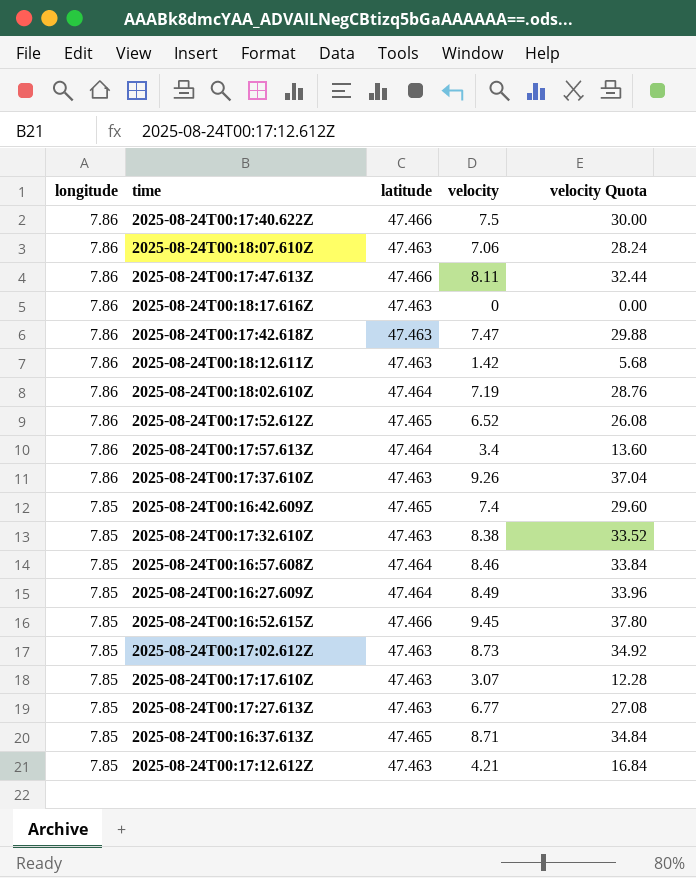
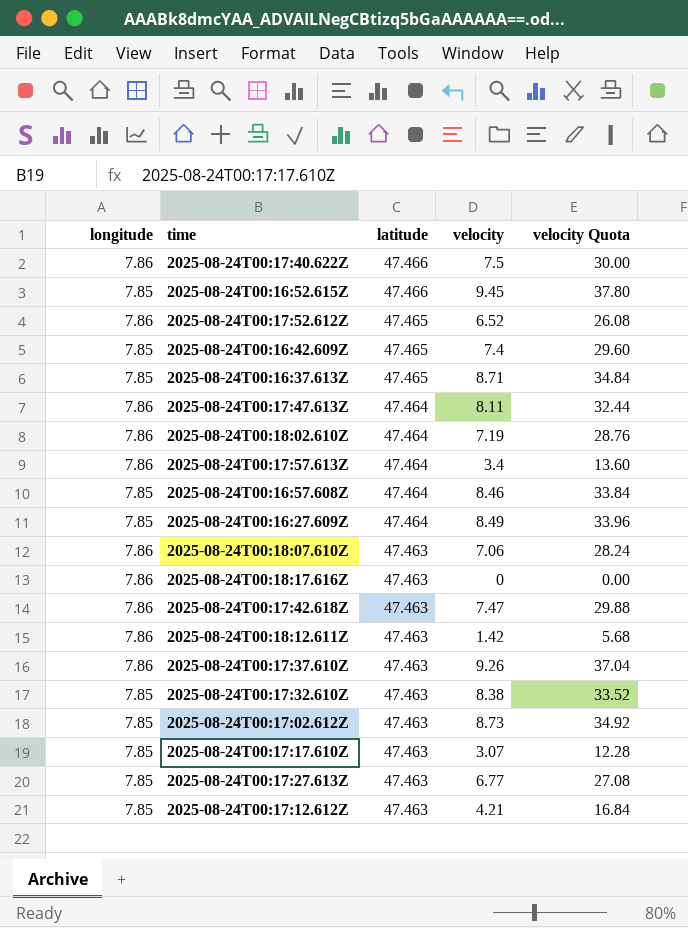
row order: longitude descending -> latitude descending
2025-08-24T00:17:47.613Z | latitude: 47.466 -> 47.464

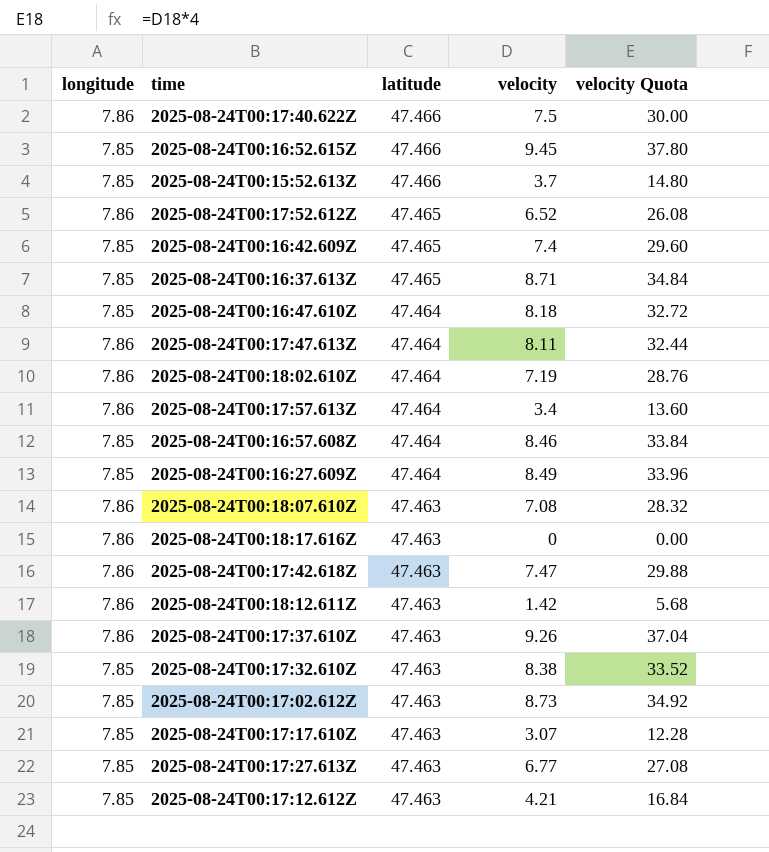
row 2025-08-24T00:15:52.613Z: none -> 7.85 | 47.466 | 3.7 | 14.80
row 2025-08-24T00:16:47.610Z: none -> 7.85 | 47.464 | 8.18 | 32.72
2025-08-24T00:18:07.610Z | velocity: 7.06 -> 7.08
2025-08-24T00:18:07.610Z | velocity Quota: 28.24 -> 28.32

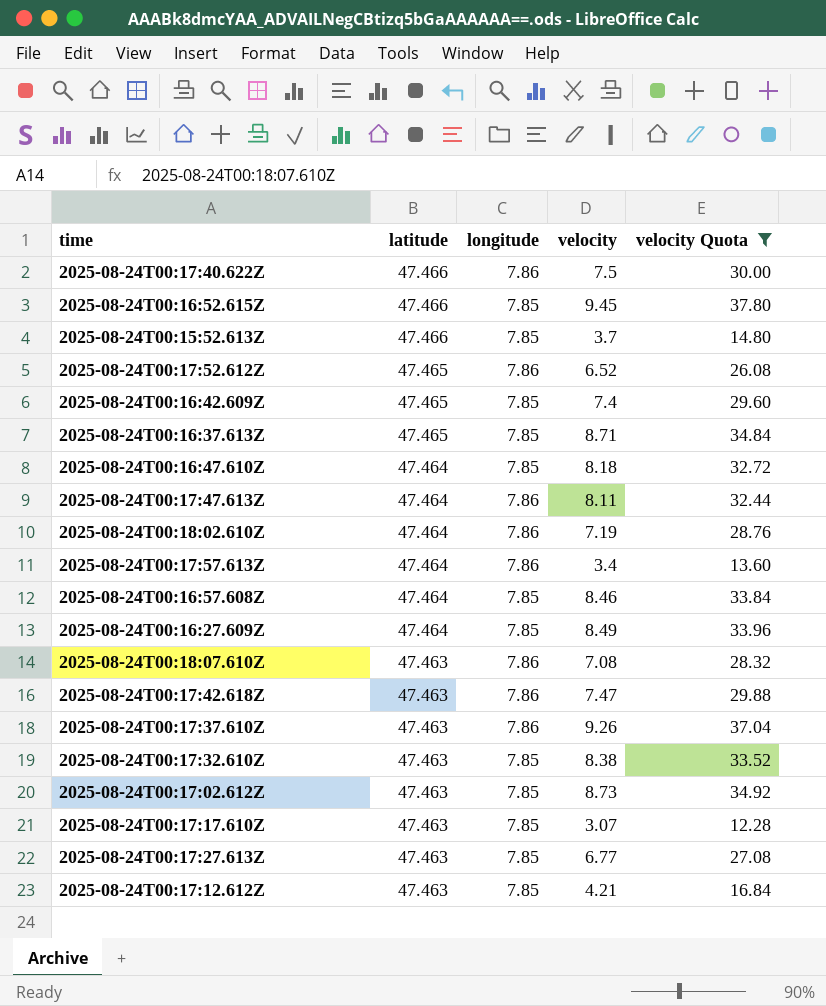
filter: none -> velocity Quota >= 12.28
column longitude | position: 1 -> 3

